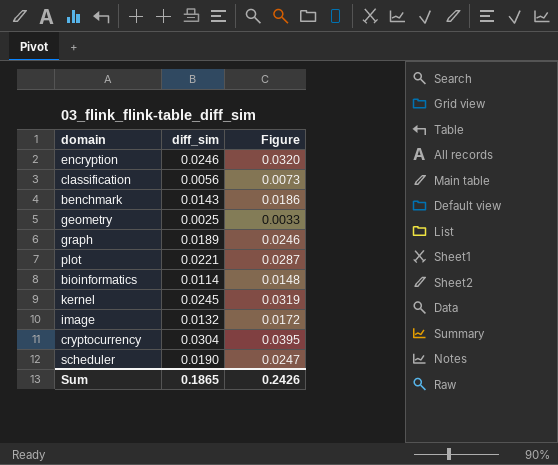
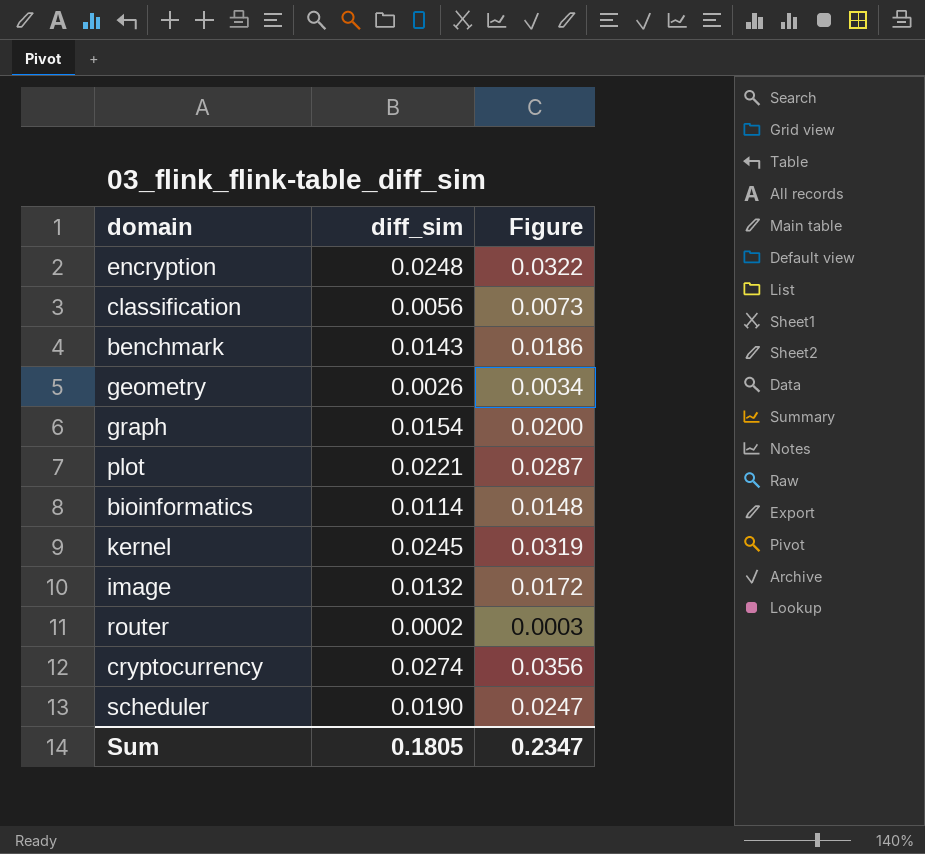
encryption | diff_sim: 0.0246 -> 0.0248
encryption | Figure: 0.0320 -> 0.0322
geometry | diff_sim: 0.0025 -> 0.0026
geometry | Figure: 0.0033 -> 0.0034
graph | diff_sim: 0.0189 -> 0.0154
graph | Figure: 0.0246 -> 0.0200
row router: none -> 0.0002 | 0.0003
cryptocurrency | diff_sim: 0.0304 -> 0.0274
cryptocurrency | Figure: 0.0395 -> 0.0356
Sum | diff_sim: 0.1865 -> 0.1805
Sum | Figure: 0.2426 -> 0.2347

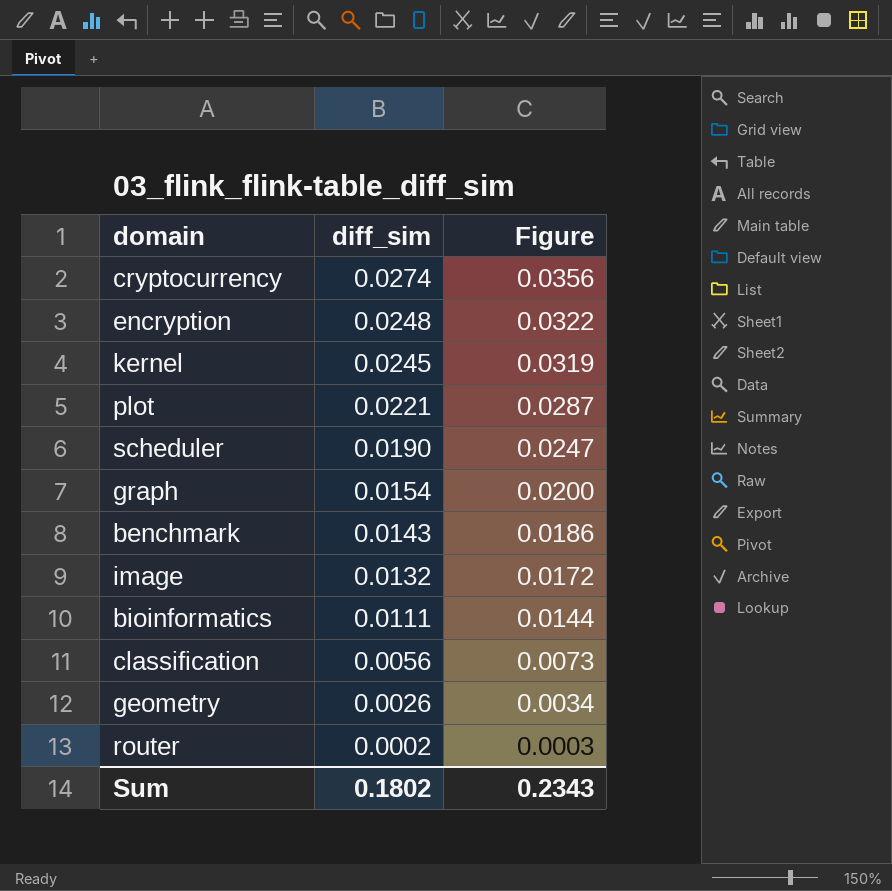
row order: none -> diff_sim descending
bioinformatics | diff_sim: 0.0114 -> 0.0111
bioinformatics | Figure: 0.0148 -> 0.0144
Sum | diff_sim: 0.1805 -> 0.1802
Sum | Figure: 0.2347 -> 0.2343

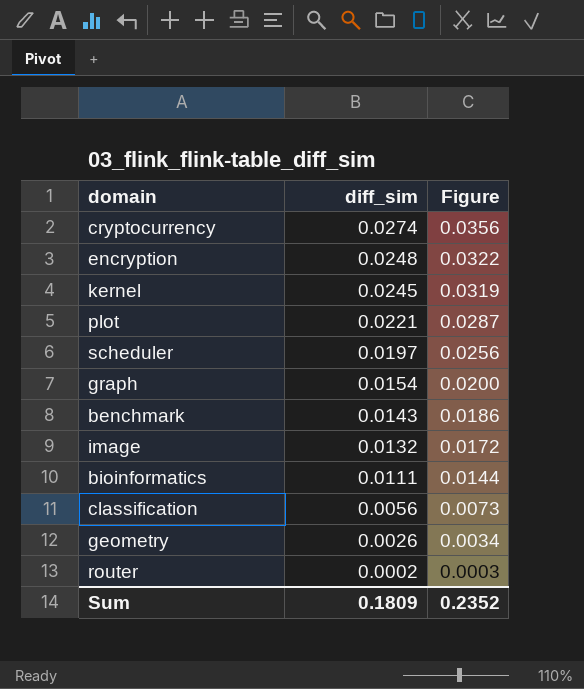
scheduler | diff_sim: 0.0190 -> 0.0197
scheduler | Figure: 0.0247 -> 0.0256
Sum | diff_sim: 0.1802 -> 0.1809
Sum | Figure: 0.2343 -> 0.2352

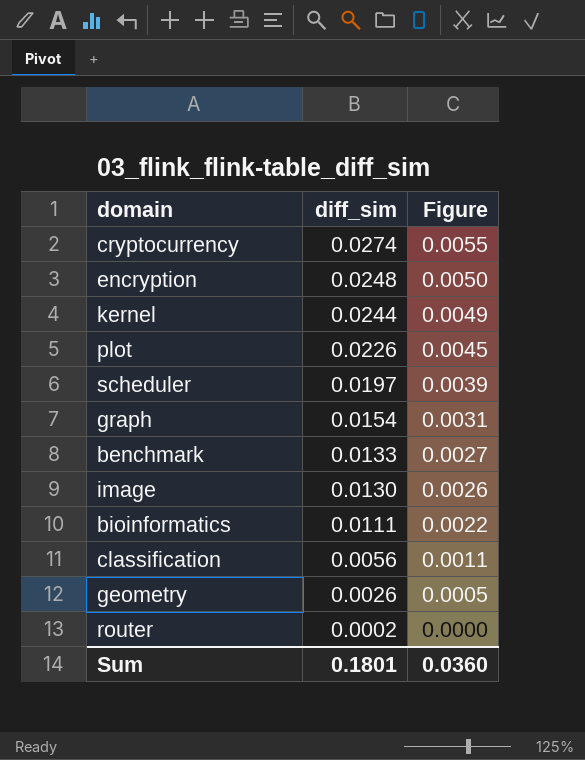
column Figure | formula: [diff_sim] * 1.3 -> [diff_sim] * 0.2
kernel | diff_sim: 0.0245 -> 0.0244
plot | diff_sim: 0.0221 -> 0.0226
benchmark | diff_sim: 0.0143 -> 0.0133
image | diff_sim: 0.0132 -> 0.0130
Sum | diff_sim: 0.1809 -> 0.1801
Sum | Figure: 0.2352 -> 0.0360

